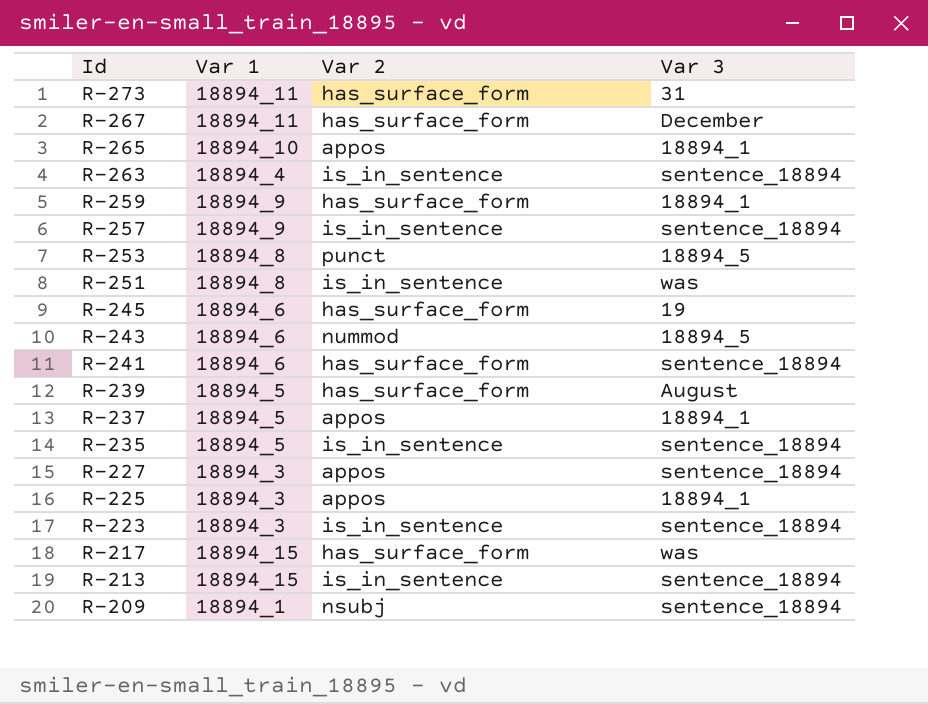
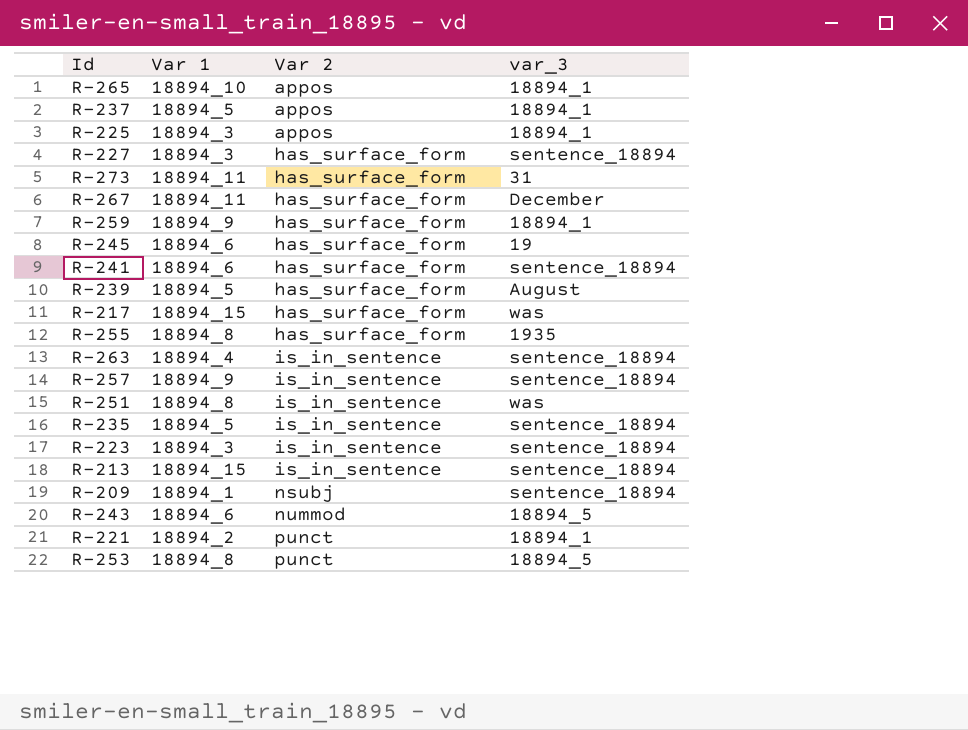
row order: Id descending -> Var 2 ascending
column name: Var 3 -> var_3
R-227 | Var 2: appos -> has_surface_form
row R-255: none -> 18894_8 | has_surface_form | 1935
row R-221: none -> 18894_2 | punct | 18894_1

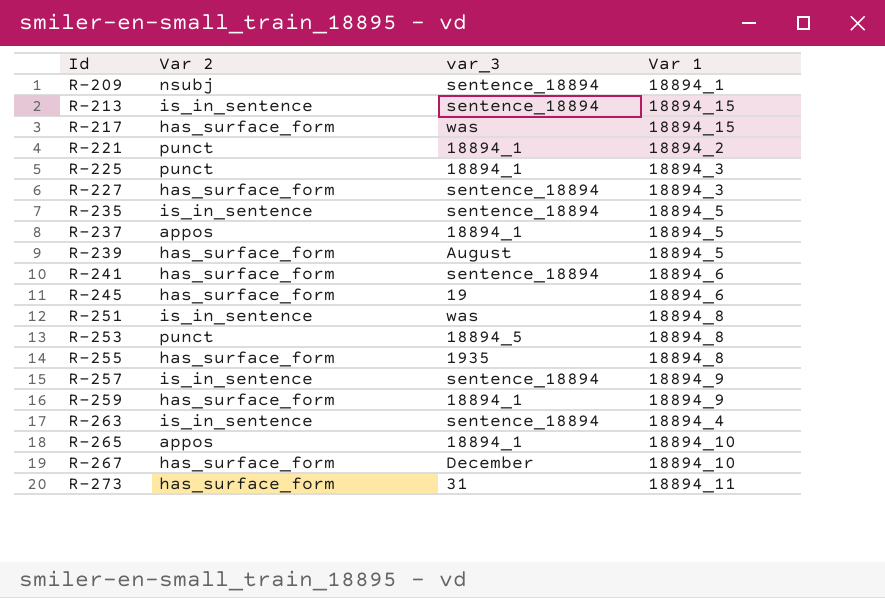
row order: Var 2 ascending -> Id ascending
column Var 1 | position: 2 -> 4
row R-223: 18894_3 | is_in_sentence | sentence_18894 -> none
row R-243: 18894_6 | nummod | 18894_5 -> none
R-225 | Var 2: appos -> punct
R-267 | Var 1: 18894_11 -> 18894_10

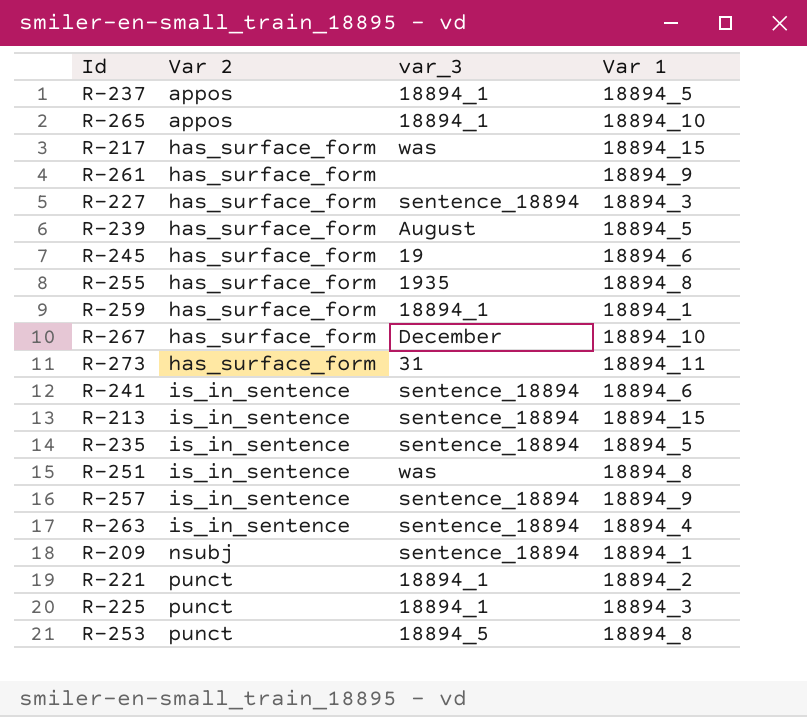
row order: Id ascending -> Var 2 ascending
row R-261: none -> has_surface_form | none | 18894_9
R-259 | Var 1: 18894_9 -> 18894_1
R-241 | Var 2: has_surface_form -> is_in_sentence

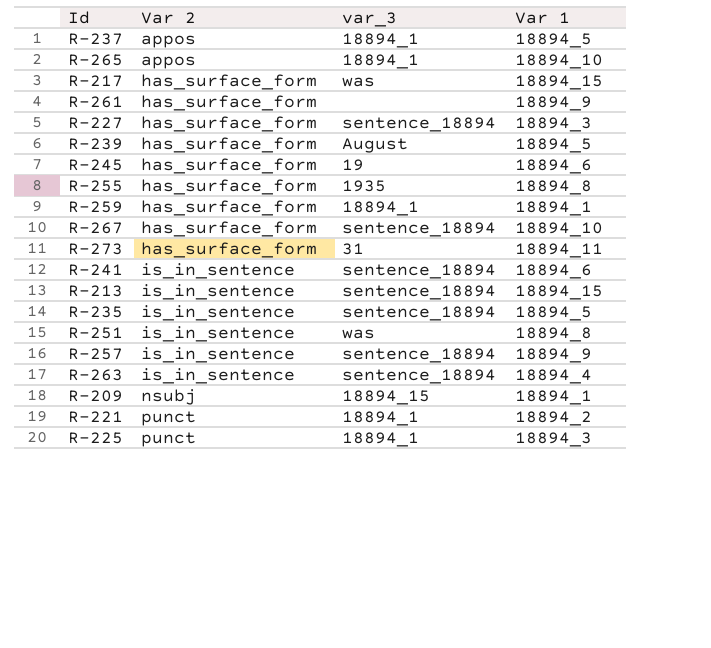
row R-253: punct | 18894_5 | 18894_8 -> none
R-267 | var_3: December -> sentence_18894
R-209 | var_3: sentence_18894 -> 18894_15

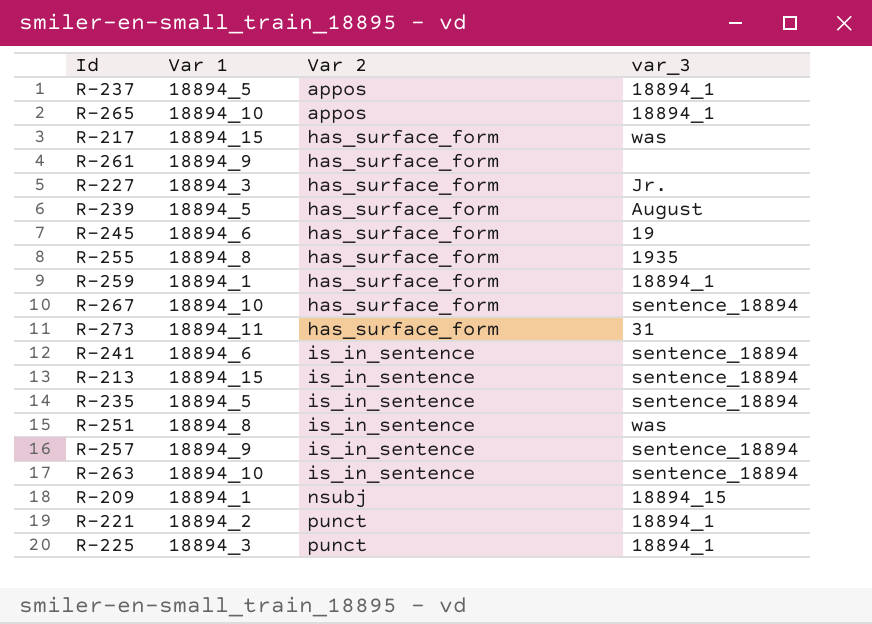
column Var 1 | position: 4 -> 2
R-227 | var_3: sentence_18894 -> Jr.
R-263 | Var 1: 18894_4 -> 18894_10

